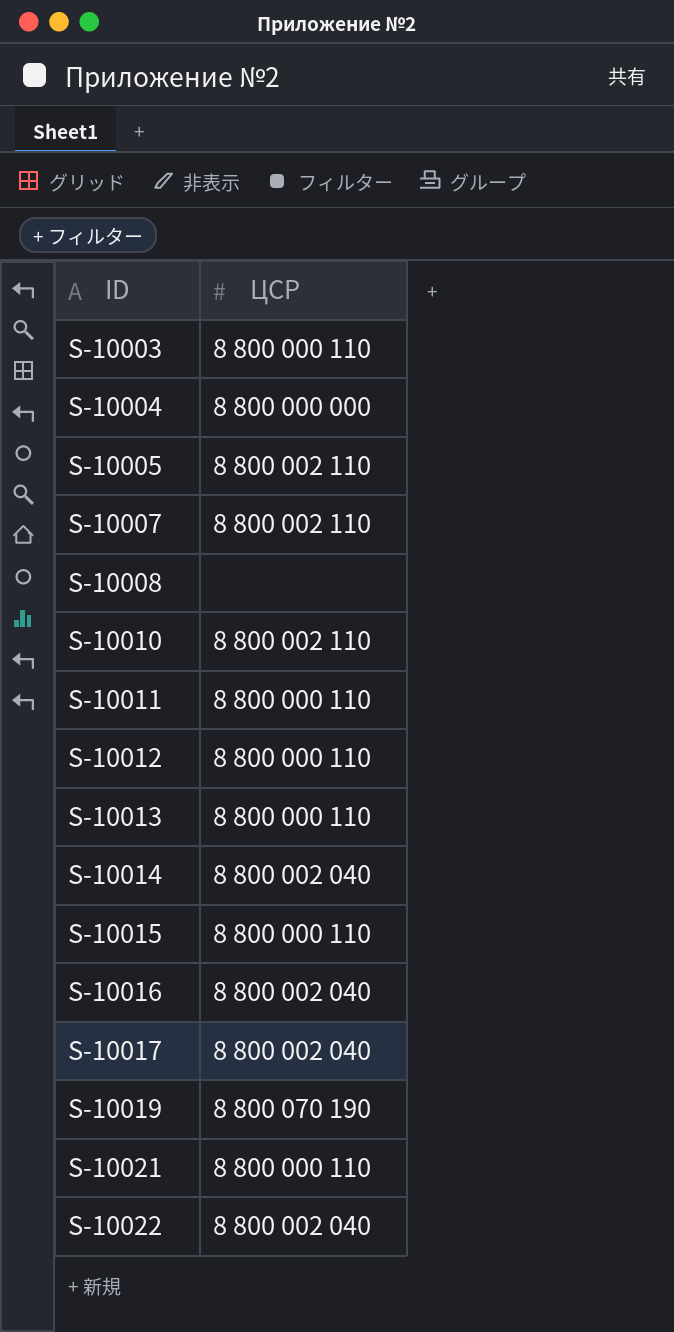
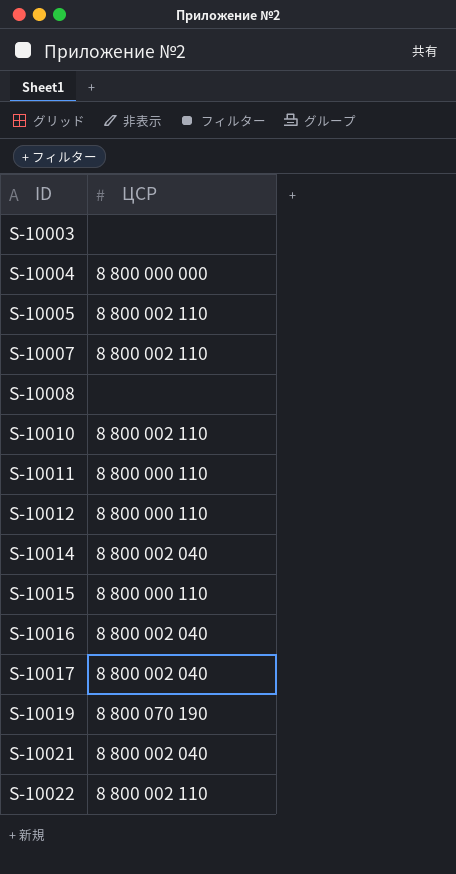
row S-10013: 8 800 000 110 -> none
S-10003 | ЦСР: 8 800 000 110 -> none
S-10021 | ЦСР: 8 800 000 110 -> 8 800 002 040
S-10022 | ЦСР: 8 800 002 040 -> 8 800 002 110

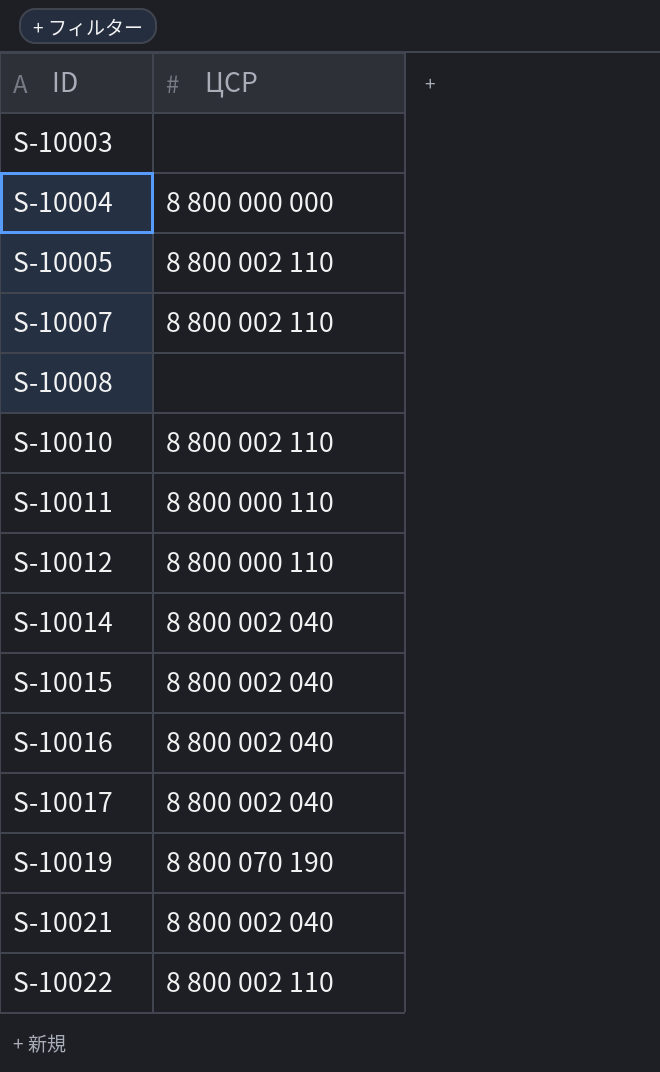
S-10015 | ЦСР: 8 800 000 110 -> 8 800 002 040

